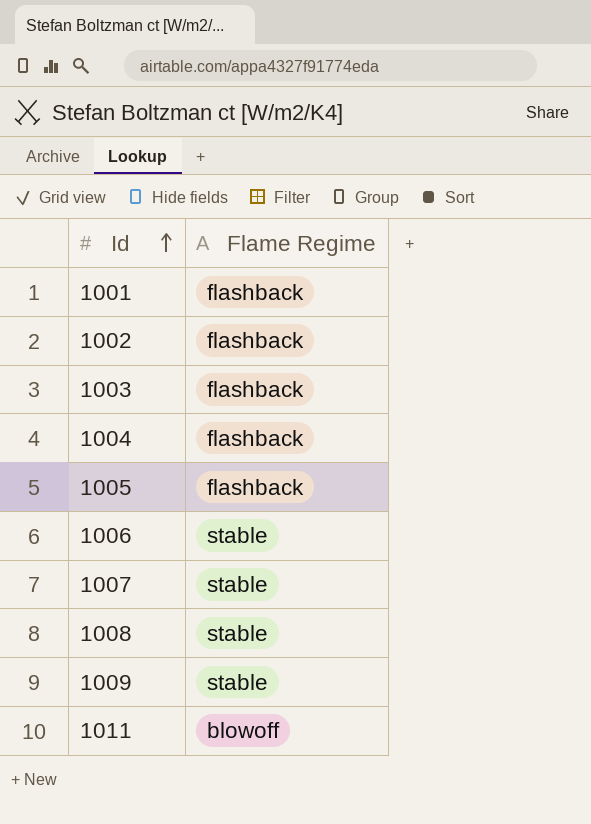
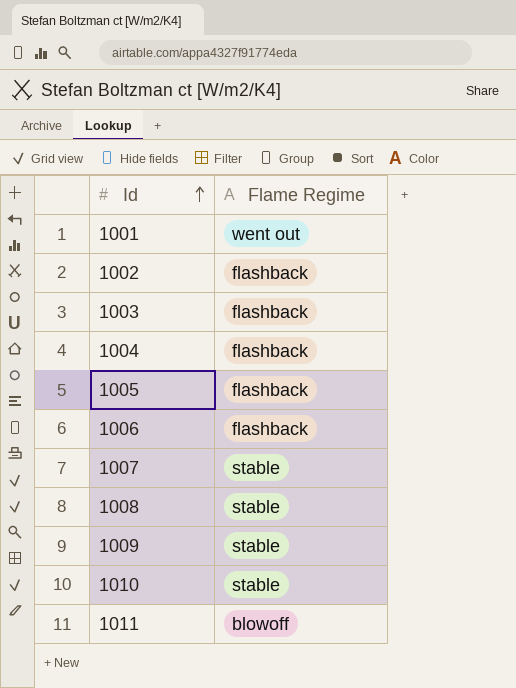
1001 | Flame Regime: flashback -> went out
1006 | Flame Regime: stable -> flashback
row 1010: none -> stable

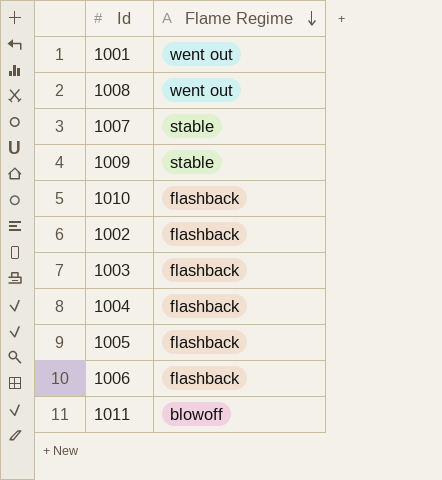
row order: Id ascending -> Flame Regime descending
1008 | Flame Regime: stable -> went out
1010 | Flame Regime: stable -> flashback

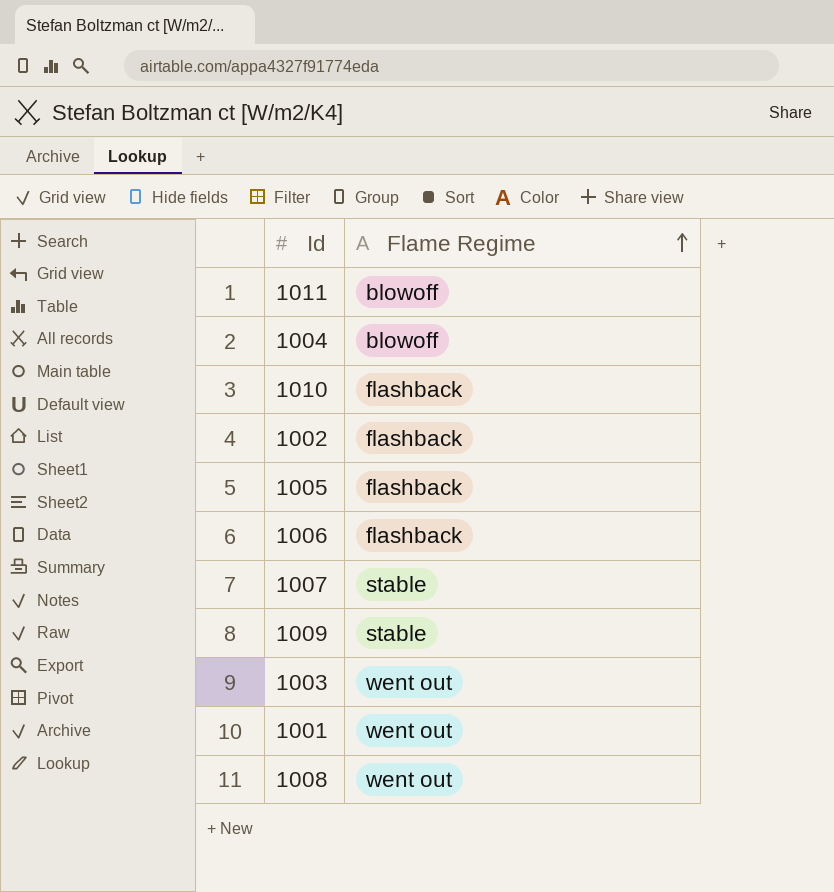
row order: Flame Regime descending -> Flame Regime ascending
1004 | Flame Regime: flashback -> blowoff
1003 | Flame Regime: flashback -> went out

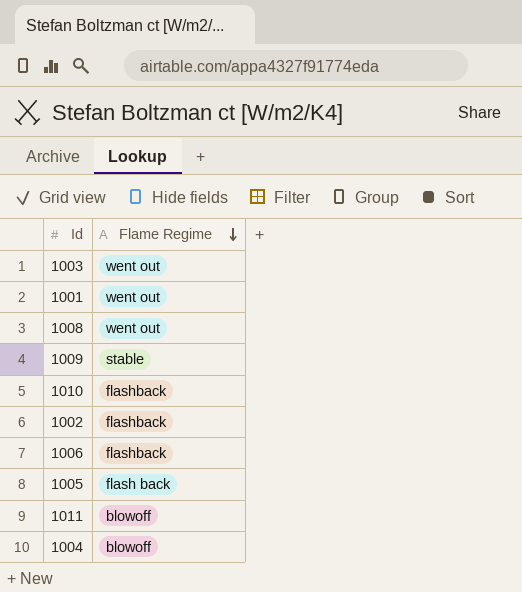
row order: Flame Regime ascending -> Flame Regime descending
row 1007: stable -> none
1005 | Flame Regime: flashback -> flash back

